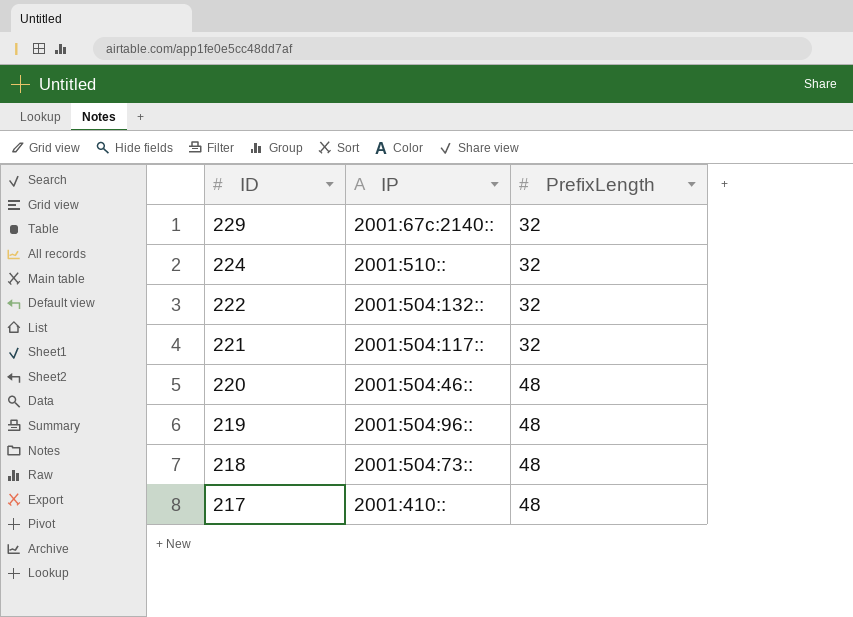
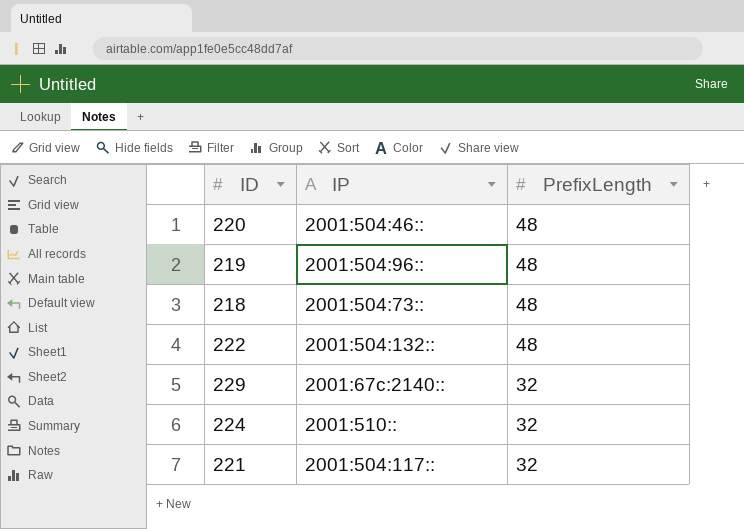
row order: ID descending -> PrefixLength descending
row 217: 2001:410:: | 48 -> none
222 | PrefixLength: 32 -> 48

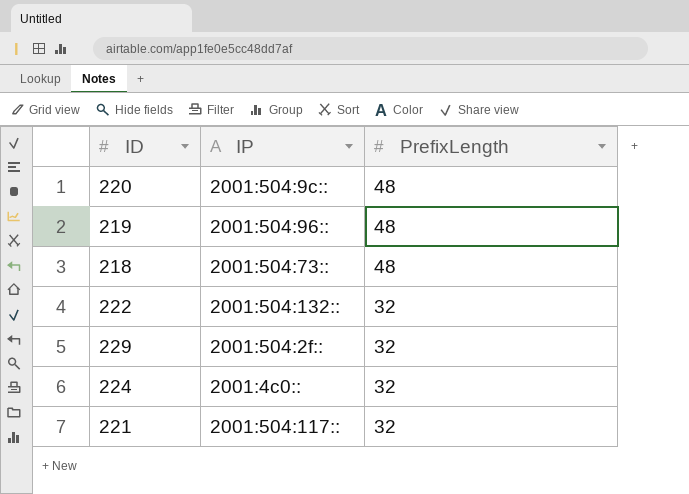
220 | IP: 2001:504:46:: -> 2001:504:9c::
222 | PrefixLength: 48 -> 32
229 | IP: 2001:67c:2140:: -> 2001:504:2f::
224 | IP: 2001:510:: -> 2001:4c0::

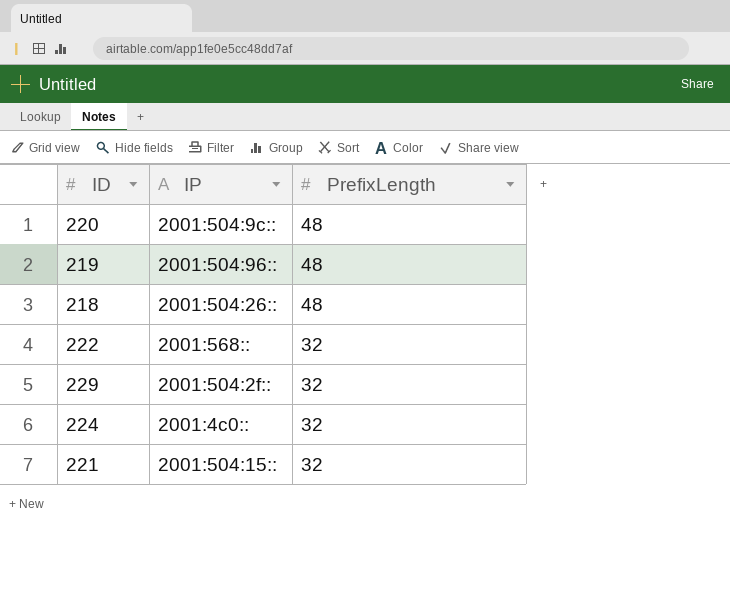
218 | IP: 2001:504:73:: -> 2001:504:26::
222 | IP: 2001:504:132:: -> 2001:568::
221 | IP: 2001:504:117:: -> 2001:504:15::

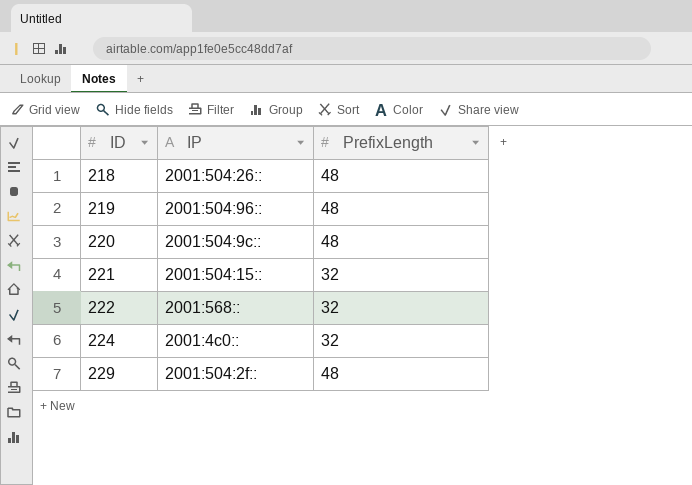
row order: PrefixLength descending -> ID ascending
229 | PrefixLength: 32 -> 48

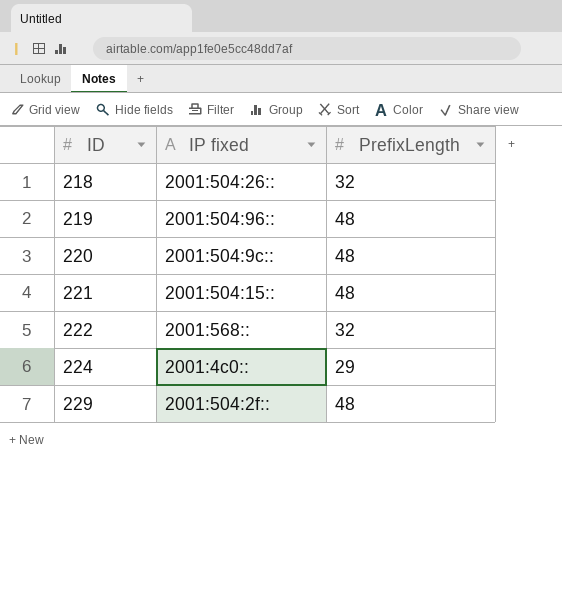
column name: IP -> IP fixed
218 | PrefixLength: 48 -> 32
221 | PrefixLength: 32 -> 48
224 | PrefixLength: 32 -> 29

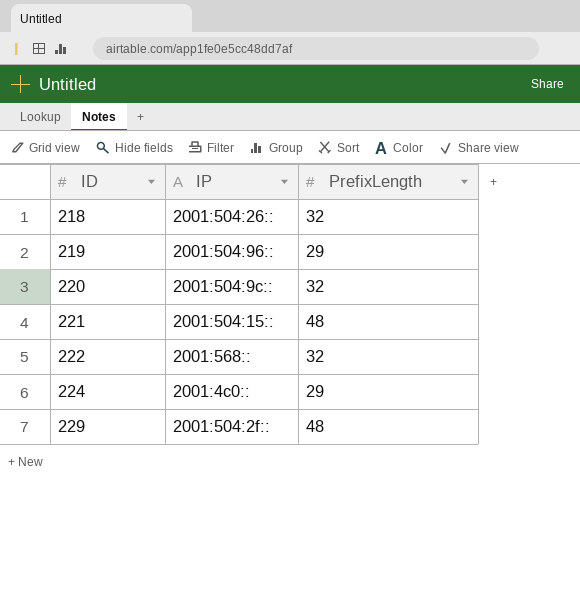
column name: IP fixed -> IP
219 | PrefixLength: 48 -> 29
220 | PrefixLength: 48 -> 32

